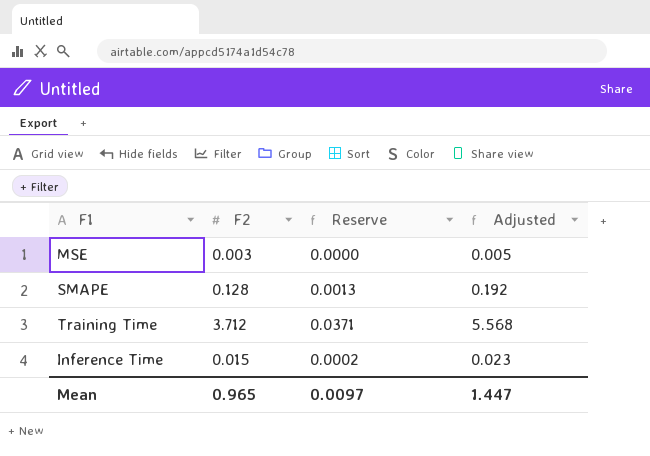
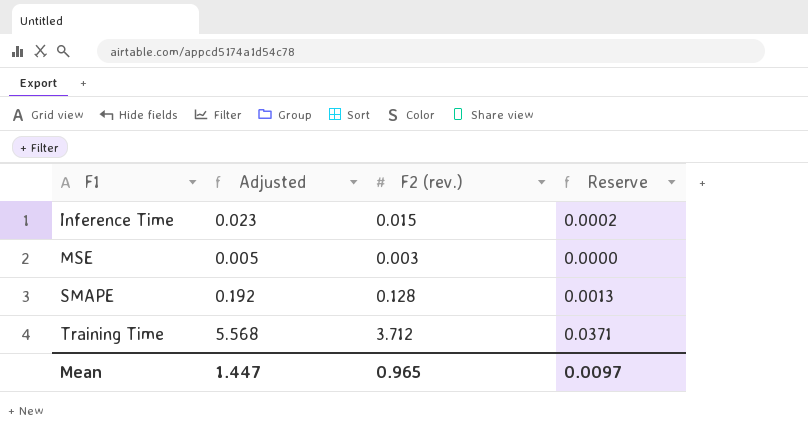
row order: none -> F1 ascending
column Adjusted | position: 4 -> 2
column name: F2 -> F2 (rev.)

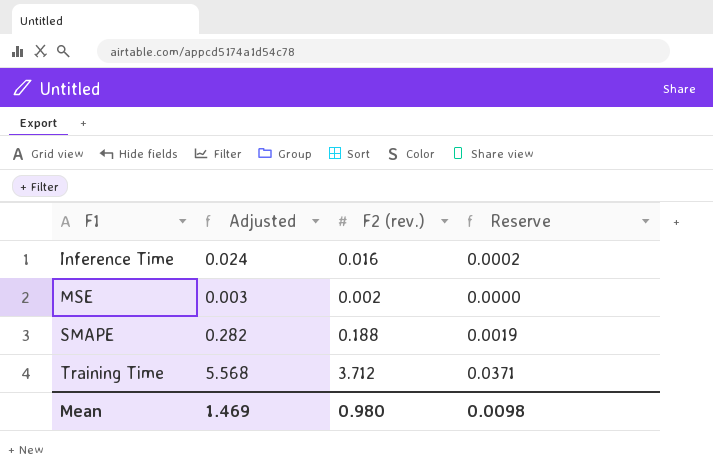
Inference Time | Adjusted: 0.023 -> 0.024
Inference Time | F2 (rev.): 0.015 -> 0.016
MSE | Adjusted: 0.005 -> 0.003
MSE | F2 (rev.): 0.003 -> 0.002
SMAPE | Adjusted: 0.192 -> 0.282
SMAPE | F2 (rev.): 0.128 -> 0.188
SMAPE | Reserve: 0.0013 -> 0.0019
Mean | Adjusted: 1.447 -> 1.469
Mean | F2 (rev.): 0.965 -> 0.980
Mean | Reserve: 0.0097 -> 0.0098

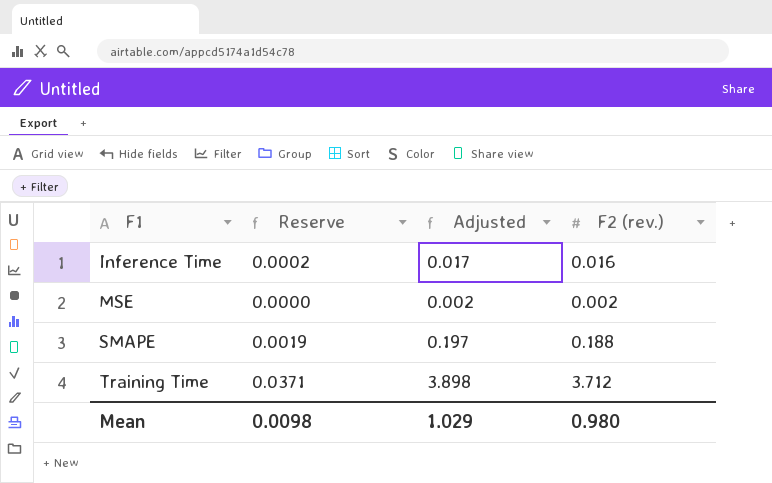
column Reserve | position: 4 -> 2
column Adjusted | formula: [F2 (rev.)] * 1.5 -> [F2 (rev.)] * 1.05
Mean | Adjusted: 1.469 -> 1.029

